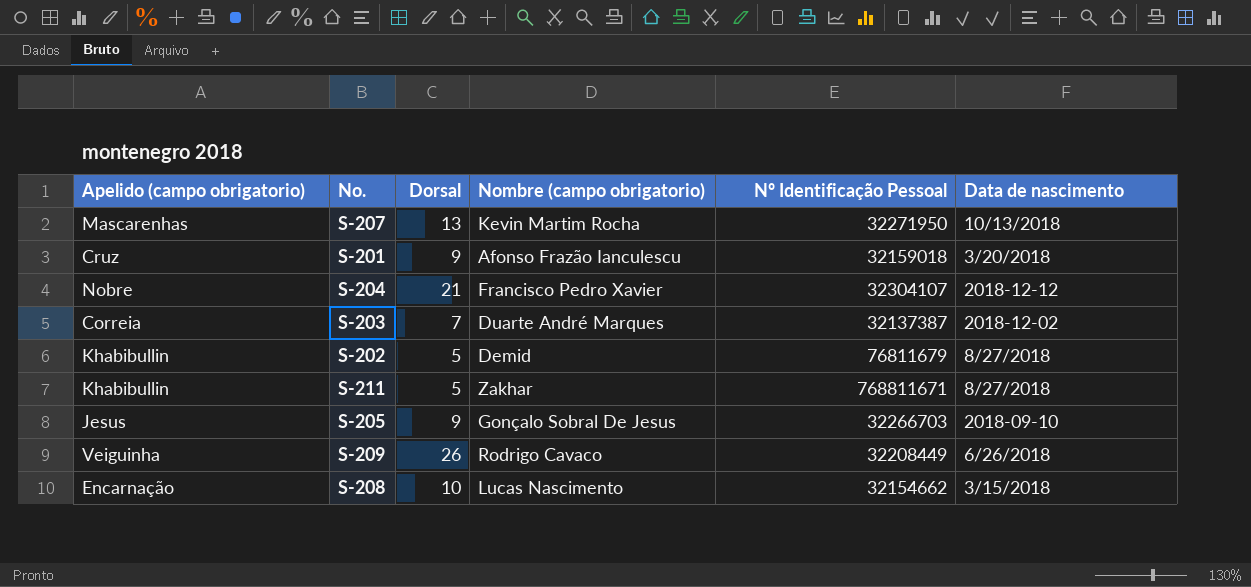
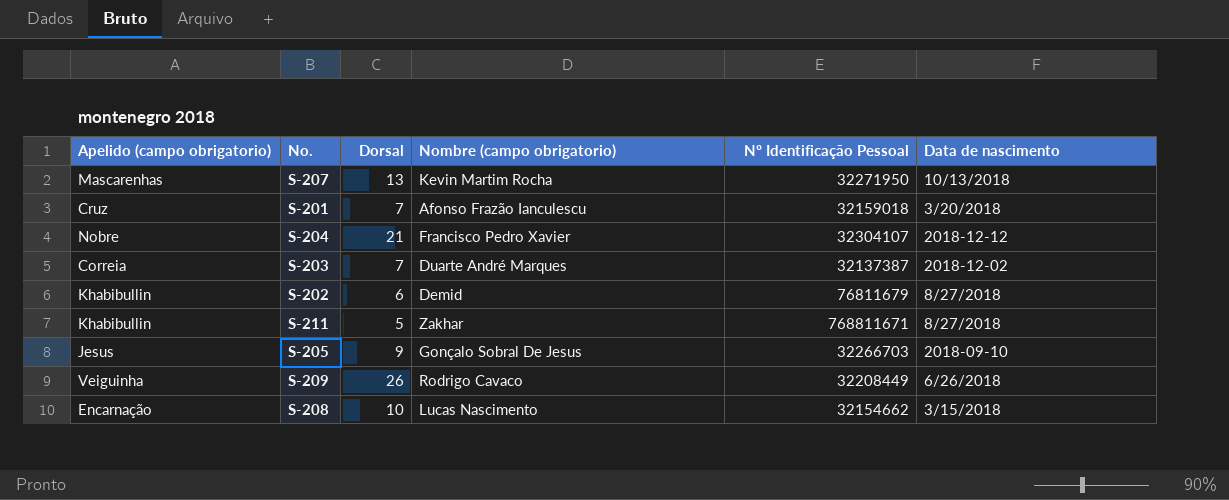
S-201 | Dorsal: 9 -> 7
S-202 | Dorsal: 5 -> 6

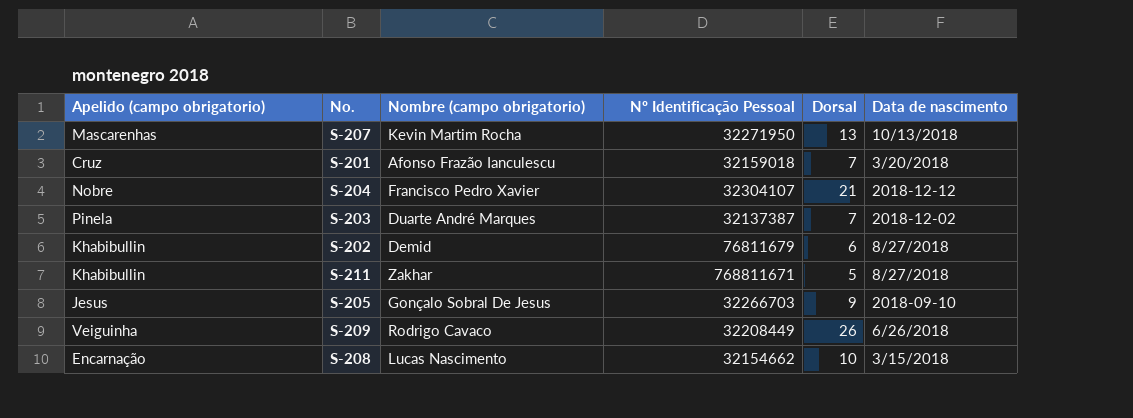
column Dorsal | position: 3 -> 5
S-203 | Apelido (campo obrigatorio): Correia -> Pinela

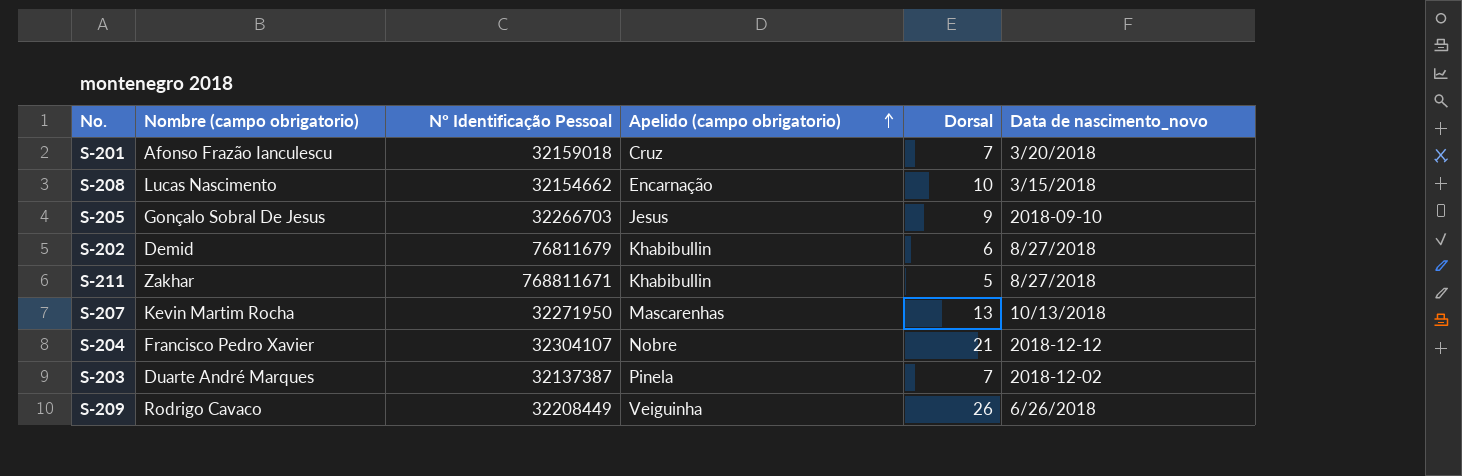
row order: none -> Apelido (campo obrigatorio) ascending
column Apelido (campo obrigatorio) | position: 1 -> 4
column name: Data de nascimento -> Data de nascimento_novo

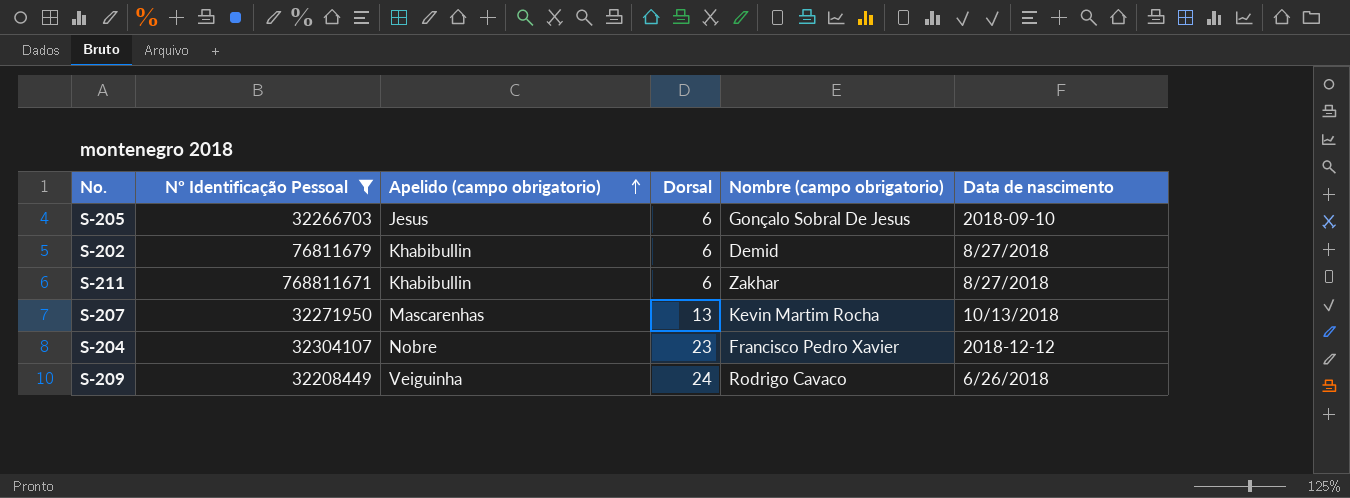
filter: none -> Nº Identificação Pessoal >= 32208449
column Nombre (campo obrigatorio) | position: 2 -> 5
column name: Data de nascimento_novo -> Data de nascimento
S-205 | Dorsal: 9 -> 6
S-211 | Dorsal: 5 -> 6
S-204 | Dorsal: 21 -> 23
S-209 | Dorsal: 26 -> 24

